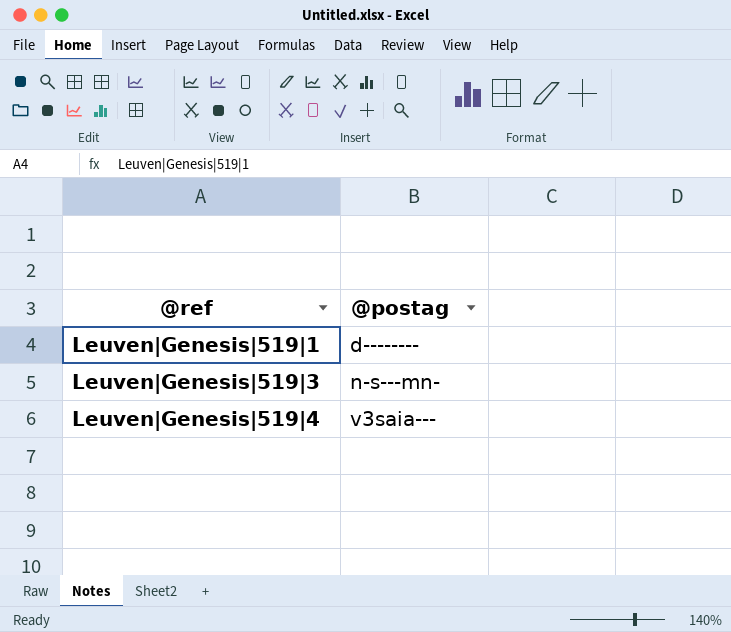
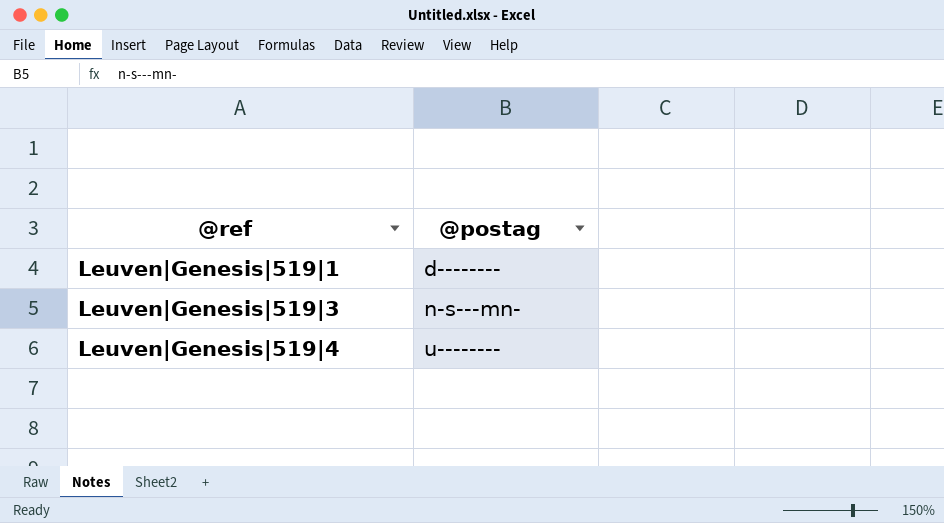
Leuven|Genesis|519|4 | @postag: v3saia--- -> u--------

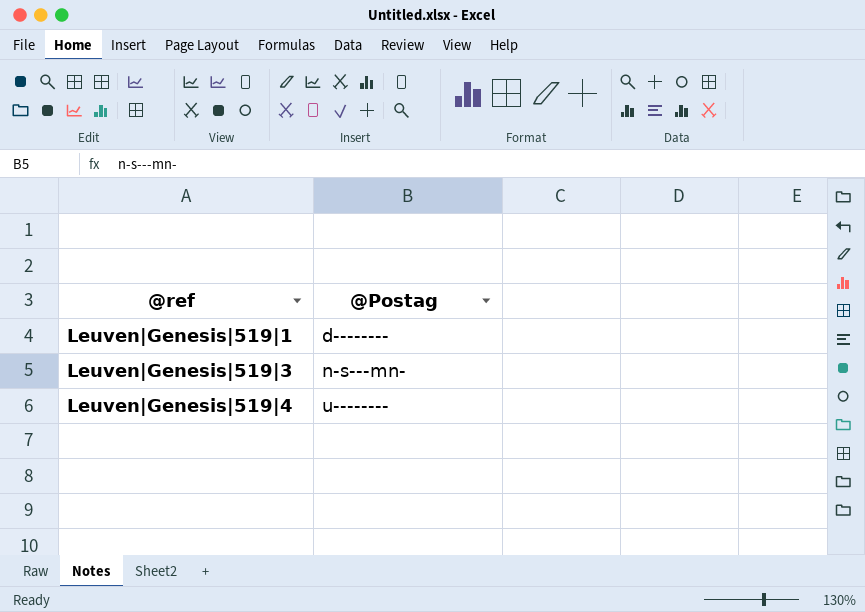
column name: @postag -> @Postag

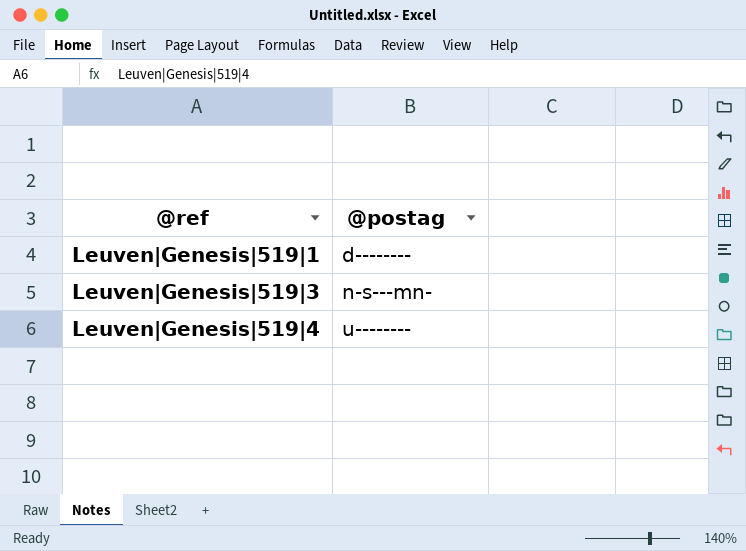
column name: @Postag -> @postag

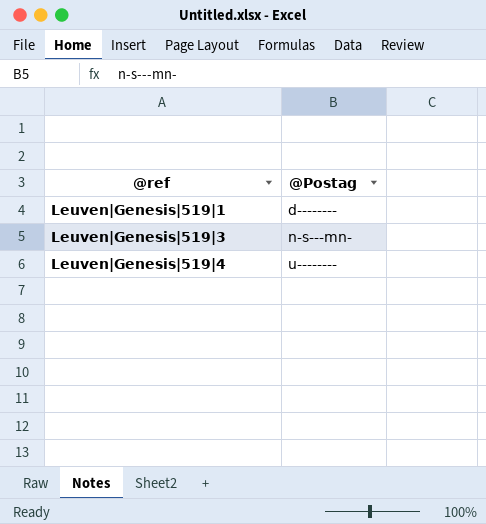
column name: @postag -> @Postag

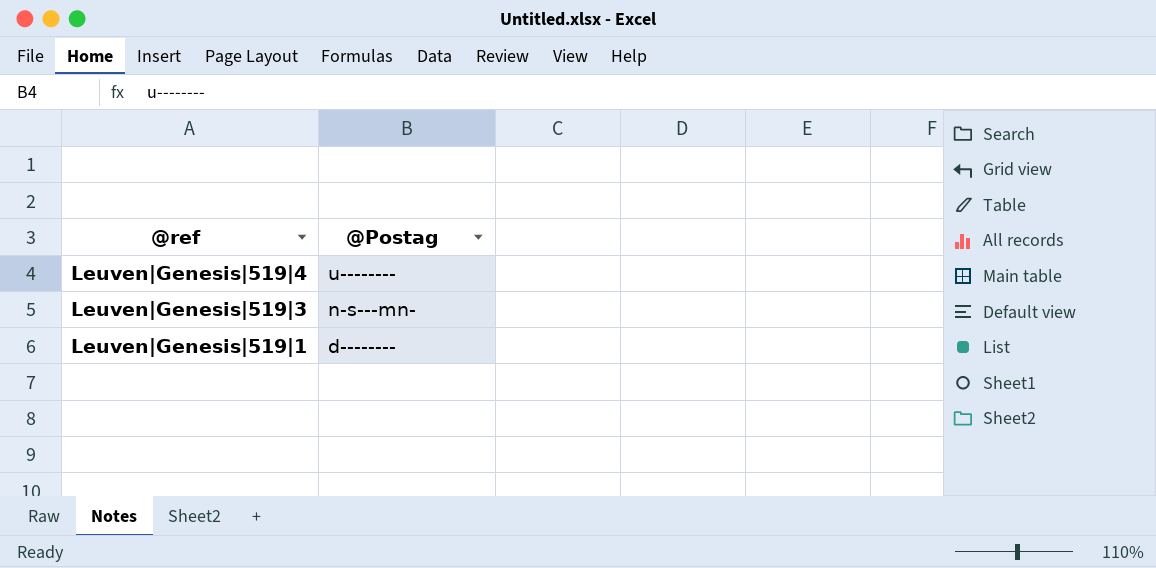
row order: @ref ascending -> @ref descending

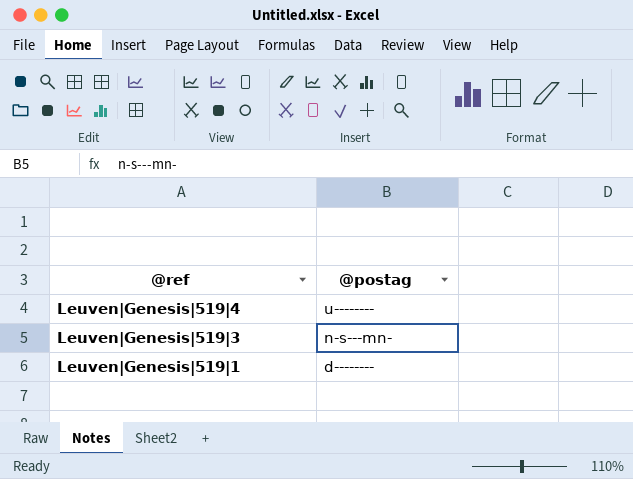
column name: @Postag -> @postag

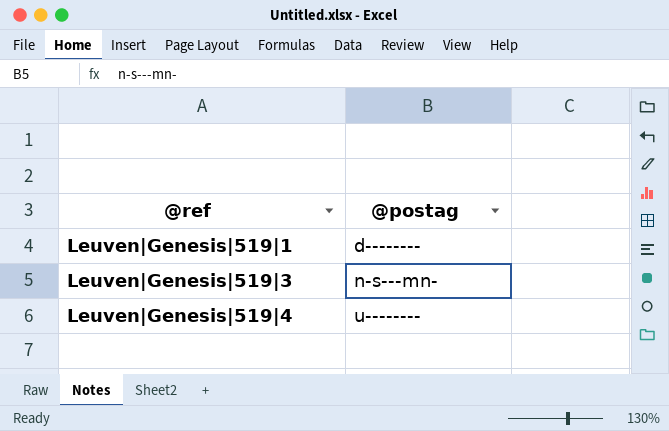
row order: @ref descending -> @ref ascending

